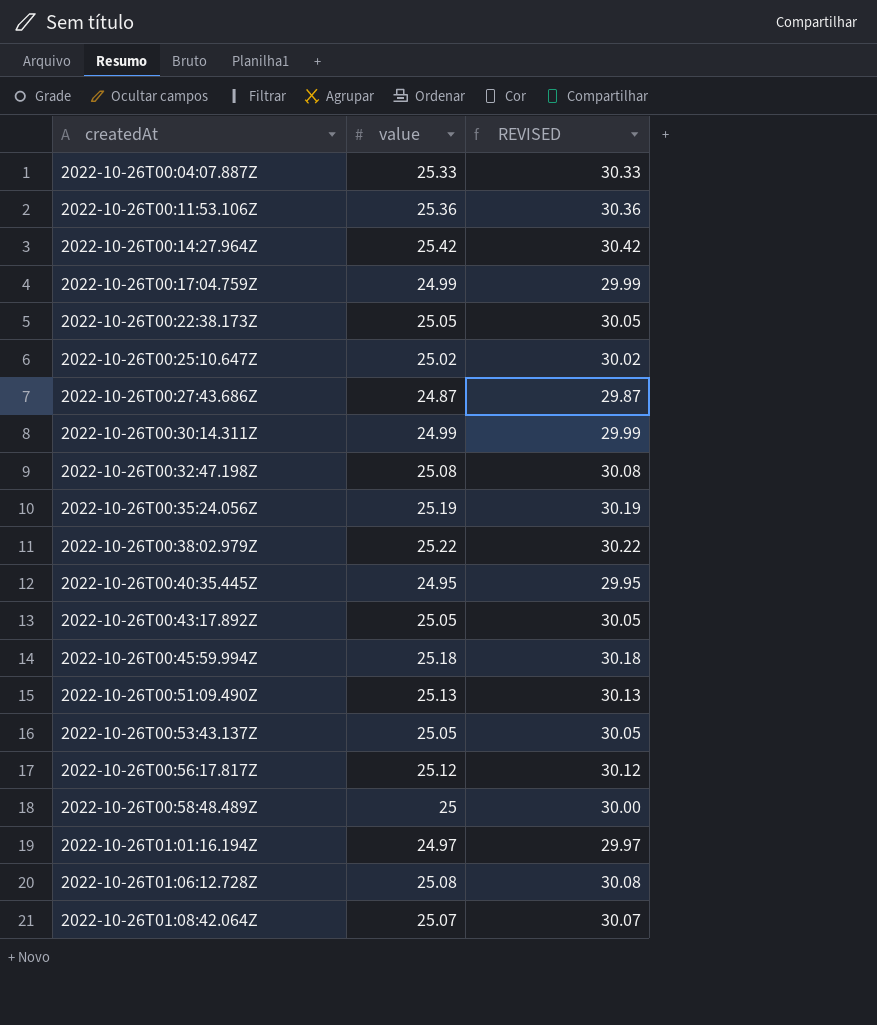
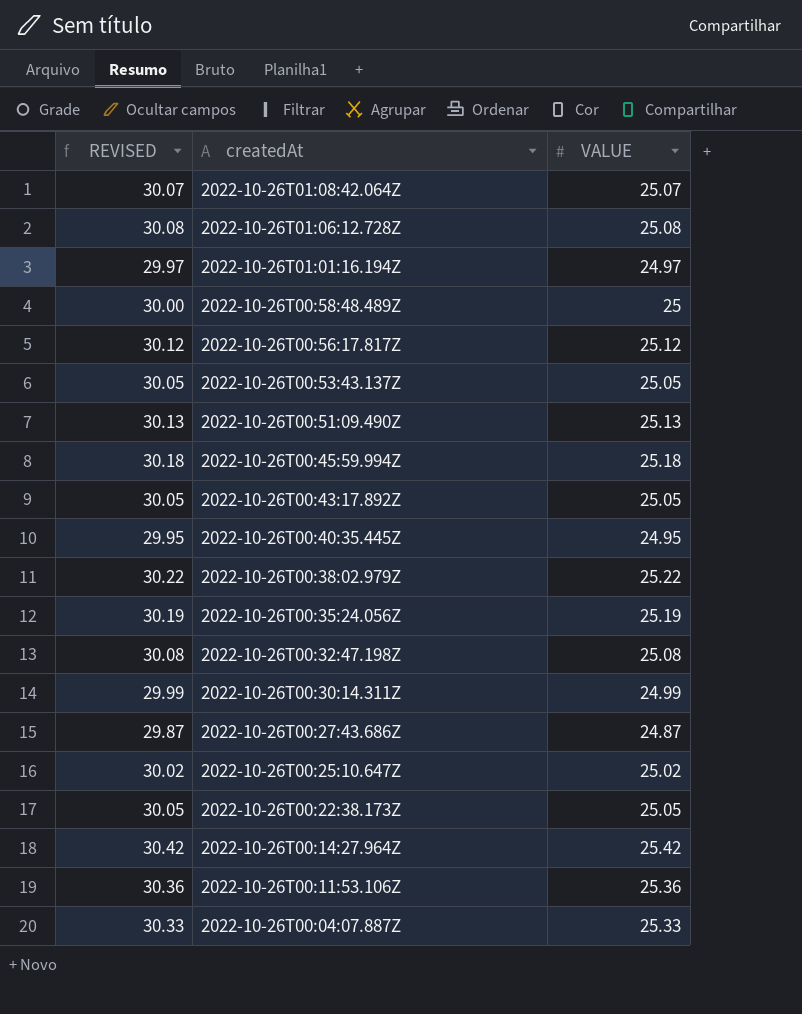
row order: createdAt ascending -> createdAt descending
column REVISED | position: 3 -> 1
column name: value -> VALUE
row 2022-10-26T00:17:04.759Z: 24.99 | 29.99 -> none

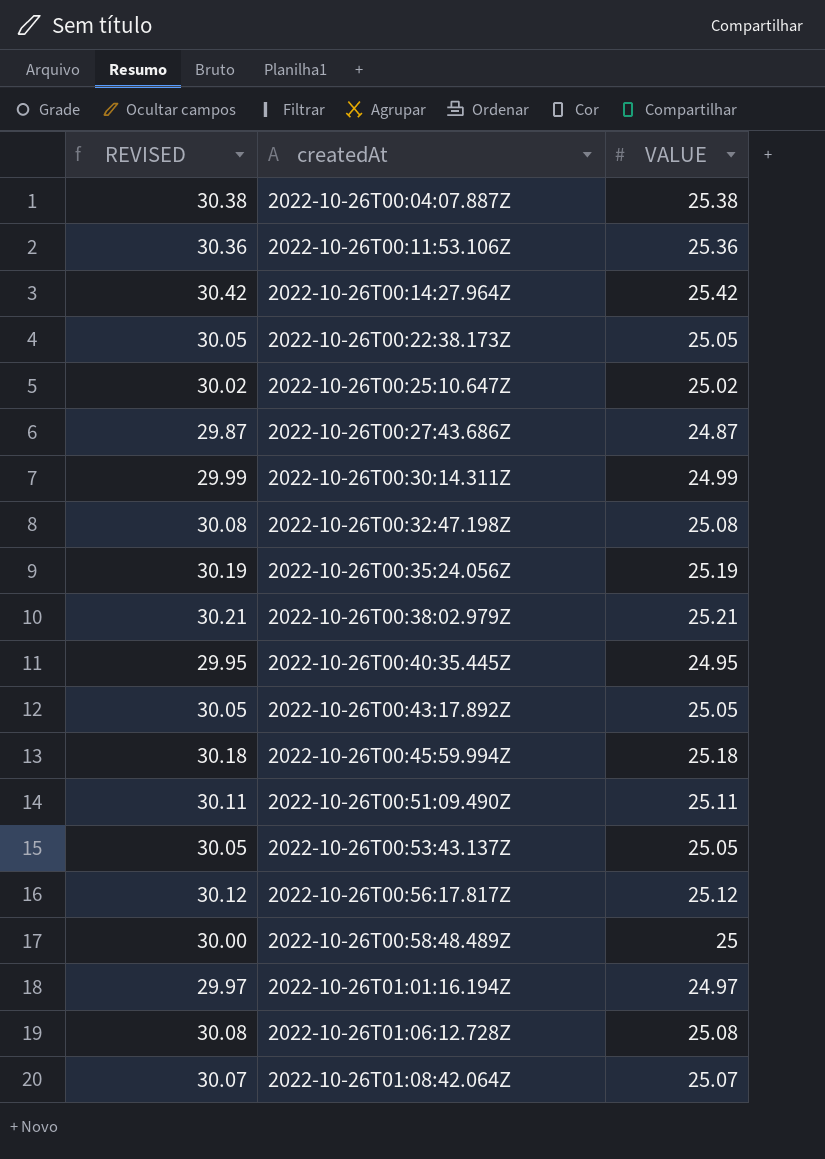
row order: createdAt descending -> createdAt ascending
2022-10-26T00:04:07.887Z | REVISED: 30.33 -> 30.38
2022-10-26T00:04:07.887Z | VALUE: 25.33 -> 25.38
2022-10-26T00:38:02.979Z | REVISED: 30.22 -> 30.21
2022-10-26T00:38:02.979Z | VALUE: 25.22 -> 25.21
2022-10-26T00:51:09.490Z | REVISED: 30.13 -> 30.11
2022-10-26T00:51:09.490Z | VALUE: 25.13 -> 25.11

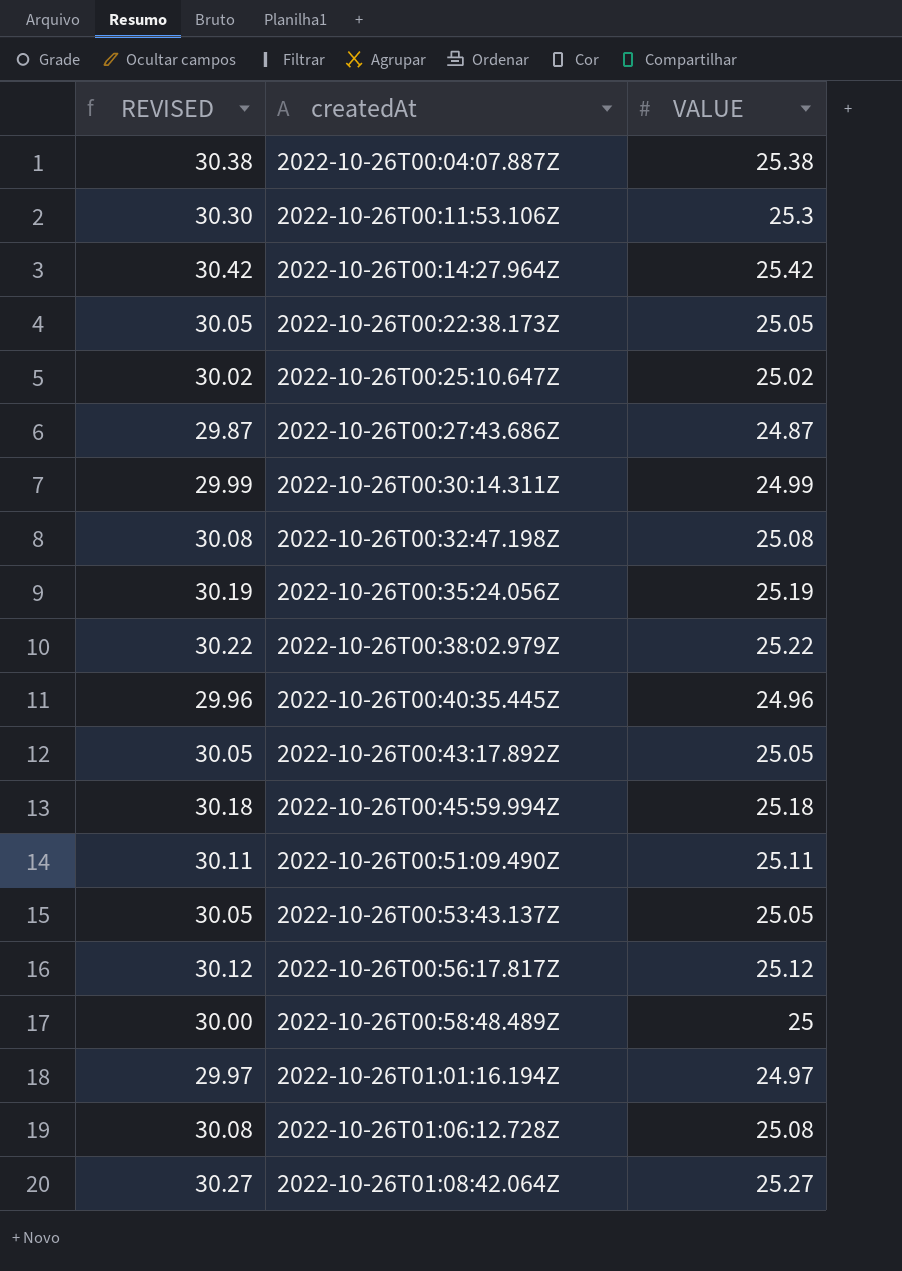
2022-10-26T00:11:53.106Z | REVISED: 30.36 -> 30.30
2022-10-26T00:11:53.106Z | VALUE: 25.36 -> 25.3
2022-10-26T00:38:02.979Z | REVISED: 30.21 -> 30.22
2022-10-26T00:38:02.979Z | VALUE: 25.21 -> 25.22
2022-10-26T00:40:35.445Z | REVISED: 29.95 -> 29.96
2022-10-26T00:40:35.445Z | VALUE: 24.95 -> 24.96
2022-10-26T01:08:42.064Z | REVISED: 30.07 -> 30.27
2022-10-26T01:08:42.064Z | VALUE: 25.07 -> 25.27

